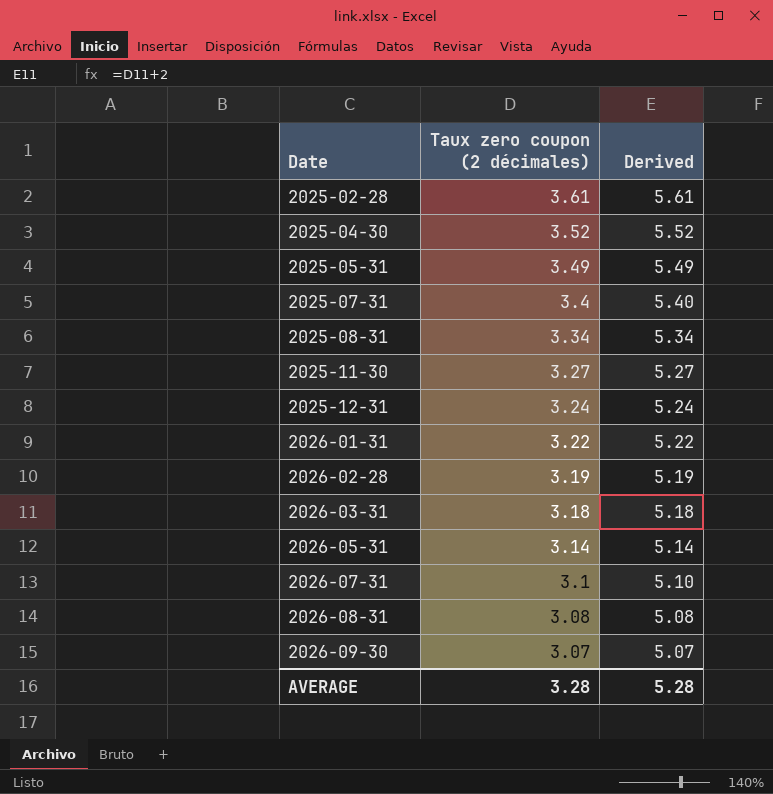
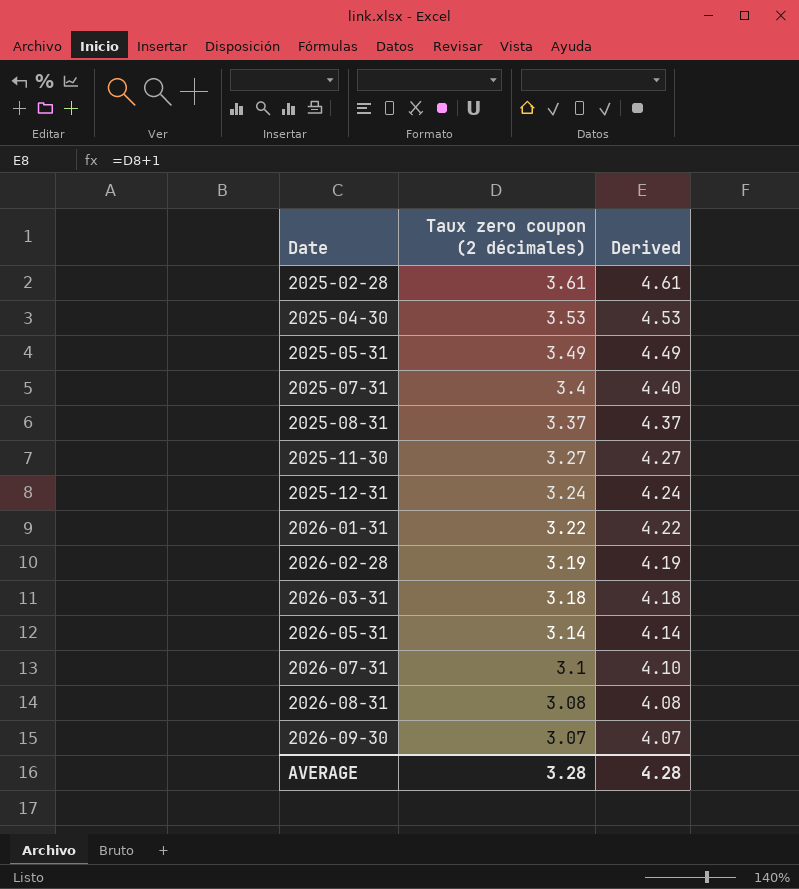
column Derived | formula: [Taux zero coupon (2 décimales)] + 2 -> [Taux zero coupon (2 décimales)] + 1
2025-04-30 | Taux zero coupon (2 décimales): 3.52 -> 3.53
2025-08-31 | Taux zero coupon (2 décimales): 3.34 -> 3.37
AVERAGE | Derived: 5.28 -> 4.28

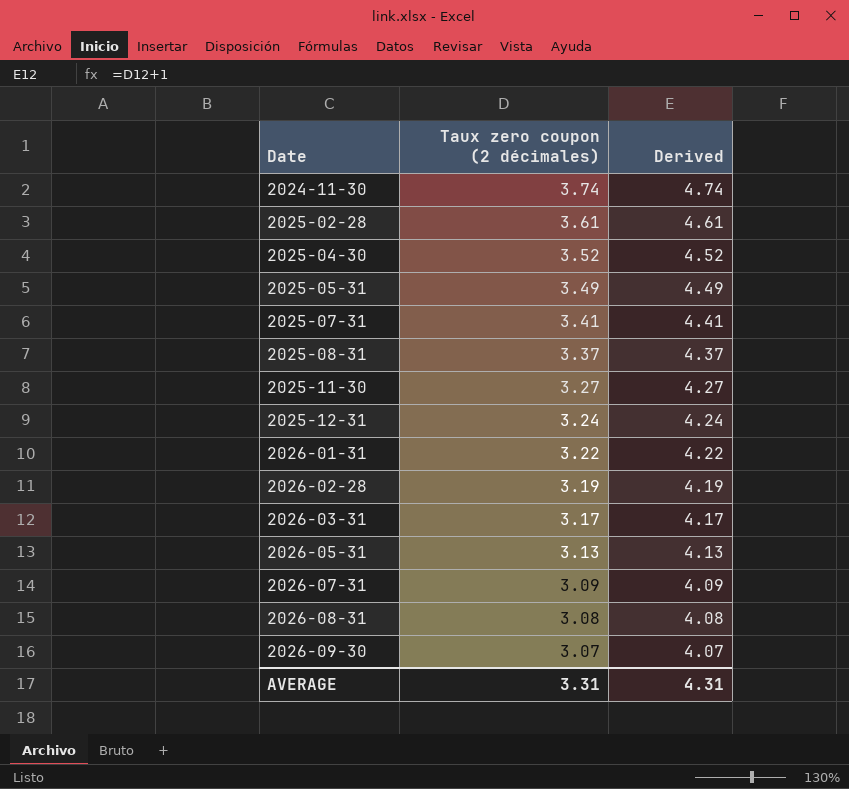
row 2024-11-30: none -> 3.74 | 4.74
2025-04-30 | Taux zero coupon (2 décimales): 3.53 -> 3.52
2025-04-30 | Derived: 4.53 -> 4.52
2025-07-31 | Taux zero coupon (2 décimales): 3.4 -> 3.41
2025-07-31 | Derived: 4.40 -> 4.41
2026-03-31 | Taux zero coupon (2 décimales): 3.18 -> 3.17
2026-03-31 | Derived: 4.18 -> 4.17
2026-05-31 | Taux zero coupon (2 décimales): 3.14 -> 3.13
2026-05-31 | Derived: 4.14 -> 4.13
2026-07-31 | Taux zero coupon (2 décimales): 3.1 -> 3.09
2026-07-31 | Derived: 4.10 -> 4.09
AVERAGE | Taux zero coupon (2 décimales): 3.28 -> 3.31
AVERAGE | Derived: 4.28 -> 4.31

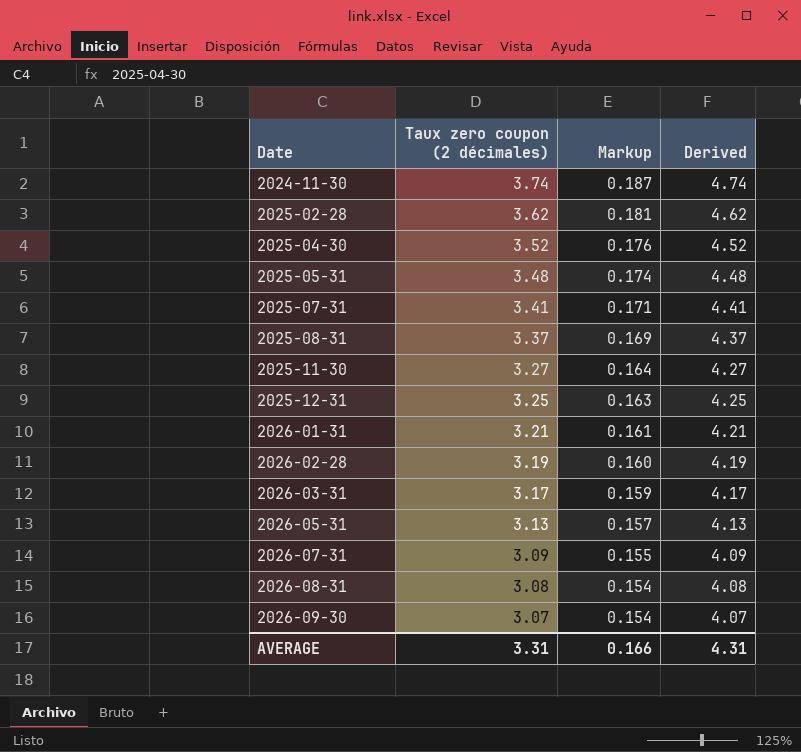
column Markup | formula: none -> [Taux zero coupon (2 décimales)] * 0.05
2025-02-28 | Taux zero coupon (2 décimales): 3.61 -> 3.62
2025-02-28 | Derived: 4.61 -> 4.62
2025-05-31 | Taux zero coupon (2 décimales): 3.49 -> 3.48
2025-05-31 | Derived: 4.49 -> 4.48
2025-12-31 | Taux zero coupon (2 décimales): 3.24 -> 3.25
2025-12-31 | Derived: 4.24 -> 4.25
2026-01-31 | Taux zero coupon (2 décimales): 3.22 -> 3.21
2026-01-31 | Derived: 4.22 -> 4.21

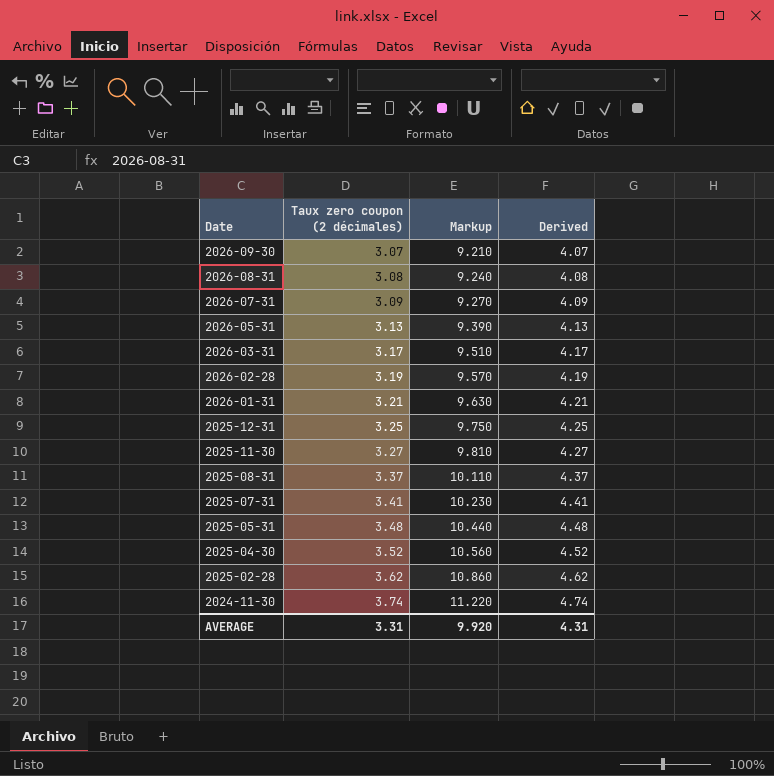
row order: Date ascending -> Date descending
column Markup | formula: [Taux zero coupon (2 décimales)] * 0.05 -> [Taux zero coupon (2 décimales)] * 3
AVERAGE | Markup: 0.166 -> 9.920

